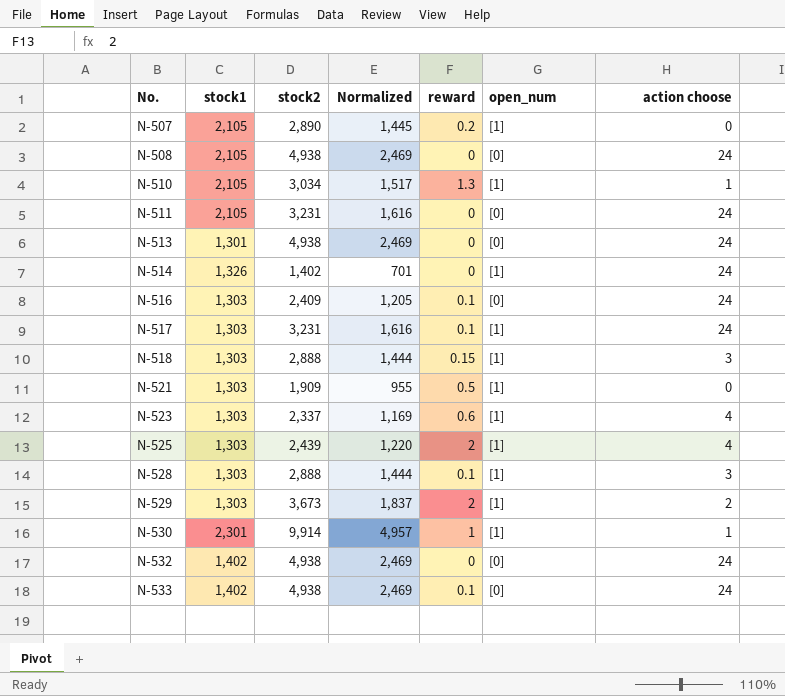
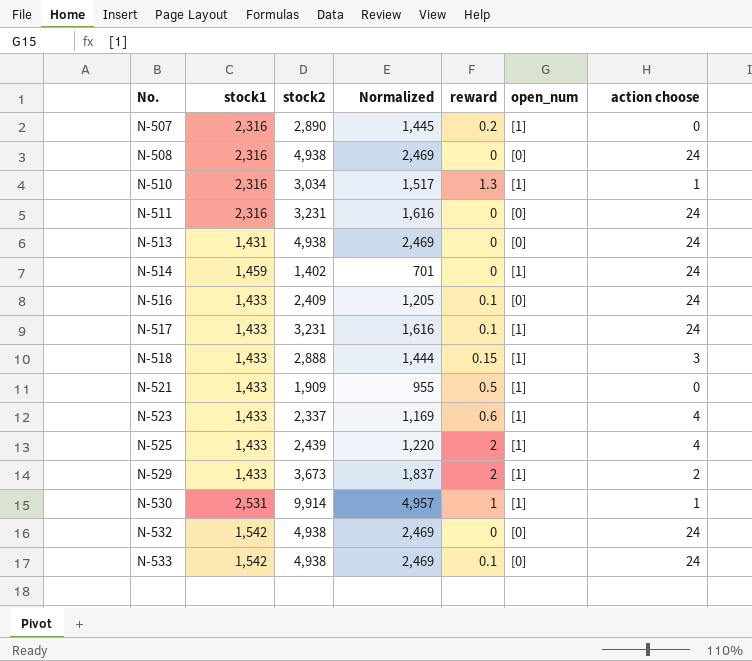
row N-528: 1,303 | 2,888 | 1,444 | 0.1 | [1] | 3 -> none
N-507 | stock1: 2,105 -> 2,316
N-508 | stock1: 2,105 -> 2,316
N-510 | stock1: 2,105 -> 2,316
N-511 | stock1: 2,105 -> 2,316
N-513 | stock1: 1,301 -> 1,431
N-514 | stock1: 1,326 -> 1,459
N-516 | stock1: 1,303 -> 1,433
N-517 | stock1: 1,303 -> 1,433
N-518 | stock1: 1,303 -> 1,433
N-521 | stock1: 1,303 -> 1,433
N-523 | stock1: 1,303 -> 1,433
N-525 | stock1: 1,303 -> 1,433
N-529 | stock1: 1,303 -> 1,433
N-530 | stock1: 2,301 -> 2,531
N-532 | stock1: 1,402 -> 1,542
N-533 | stock1: 1,402 -> 1,542

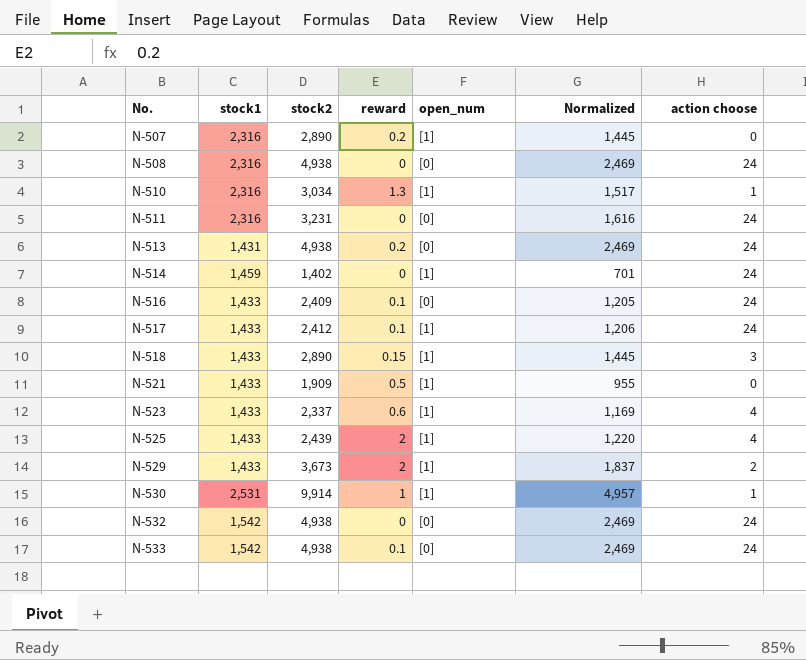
column Normalized | position: 4 -> 6
N-513 | reward: 0 -> 0.2
N-517 | stock2: 3,231 -> 2,412
N-517 | Normalized: 1,616 -> 1,206
N-518 | stock2: 2,888 -> 2,890
N-518 | Normalized: 1,444 -> 1,445

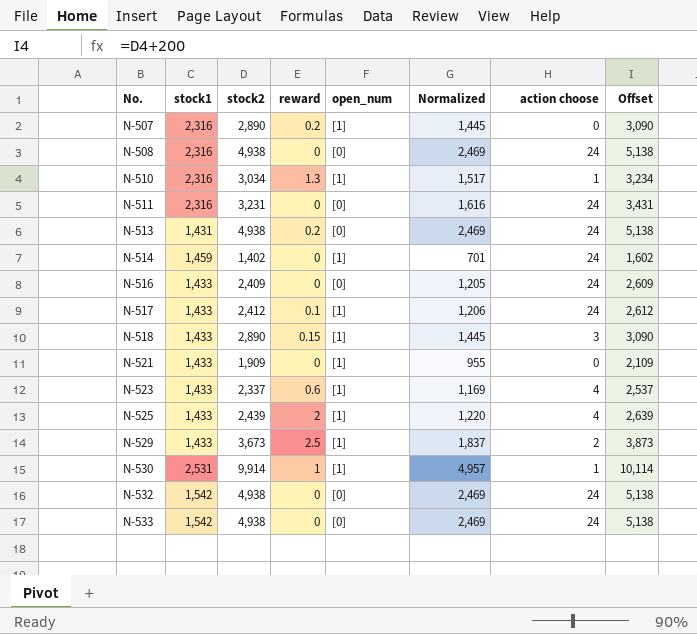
column Offset | formula: none -> [stock2] + 200
N-516 | reward: 0.1 -> 0
N-521 | reward: 0.5 -> 0
N-529 | reward: 2 -> 2.5
N-533 | reward: 0.1 -> 0

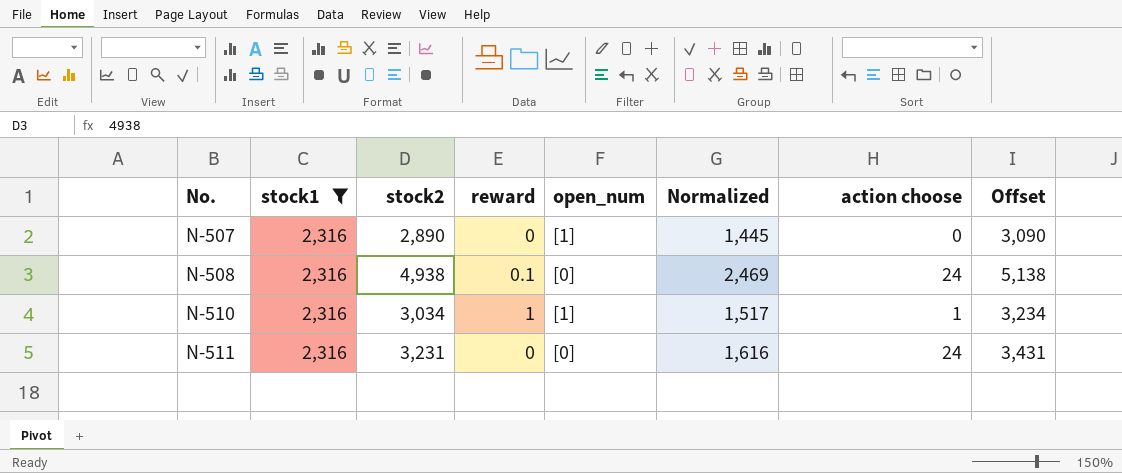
filter: none -> stock1 = 2,316
N-507 | reward: 0.2 -> 0
N-508 | reward: 0 -> 0.1
N-510 | reward: 1.3 -> 1

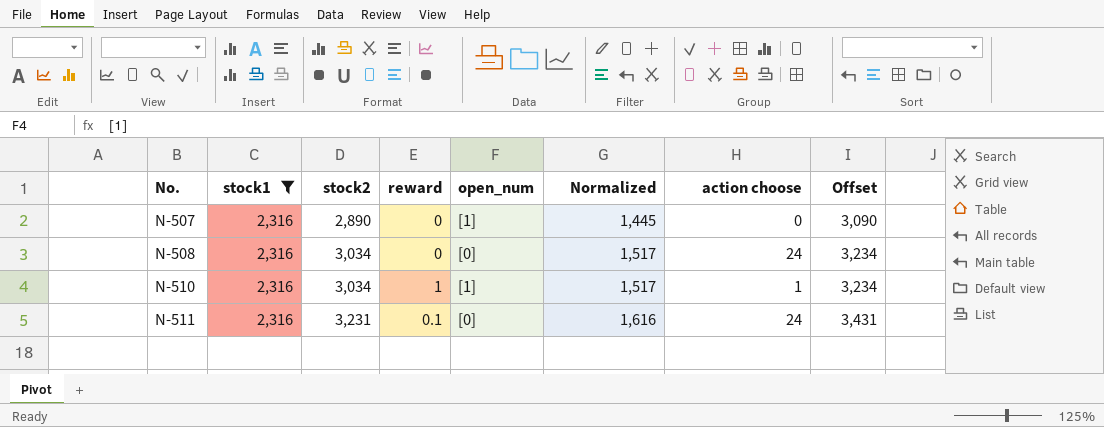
N-508 | stock2: 4,938 -> 3,034
N-508 | reward: 0.1 -> 0
N-508 | Normalized: 2,469 -> 1,517
N-508 | Offset: 5,138 -> 3,234
N-511 | reward: 0 -> 0.1

